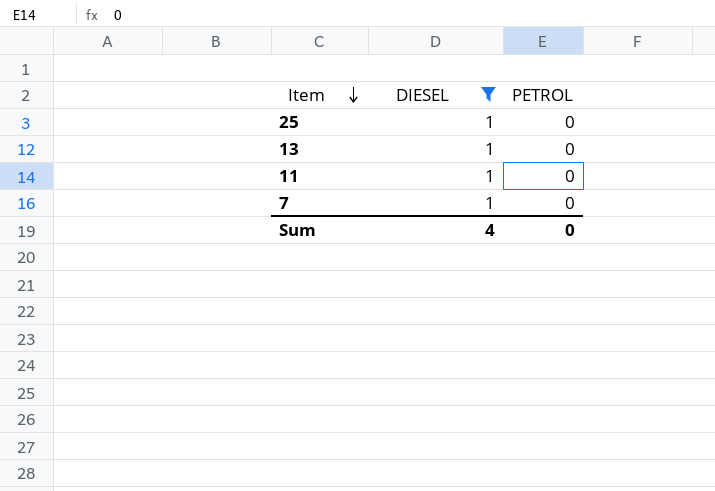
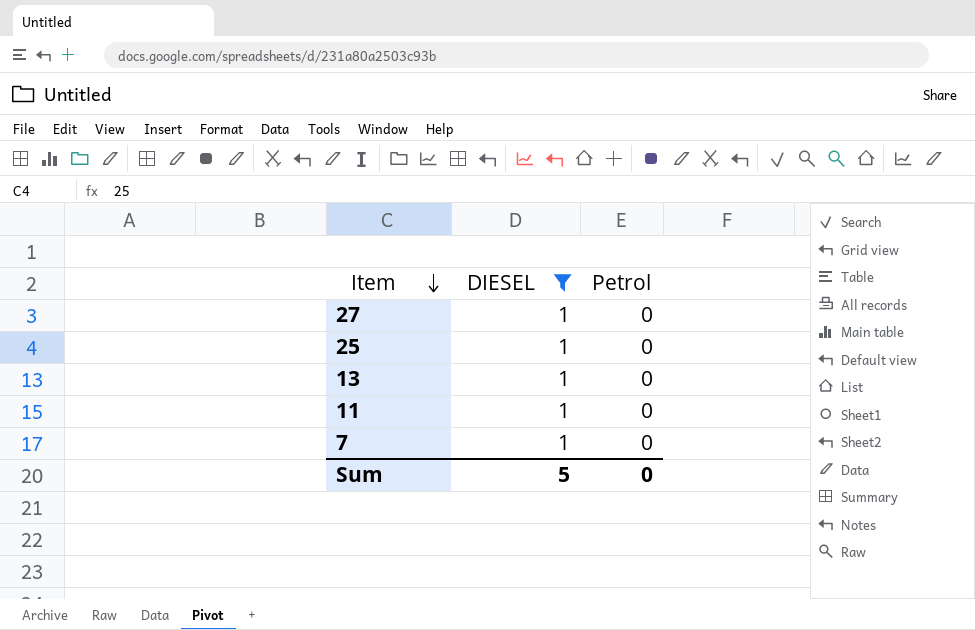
column name: PETROL -> Petrol
row 27: none -> 1 | 0
Sum | DIESEL: 4 -> 5

